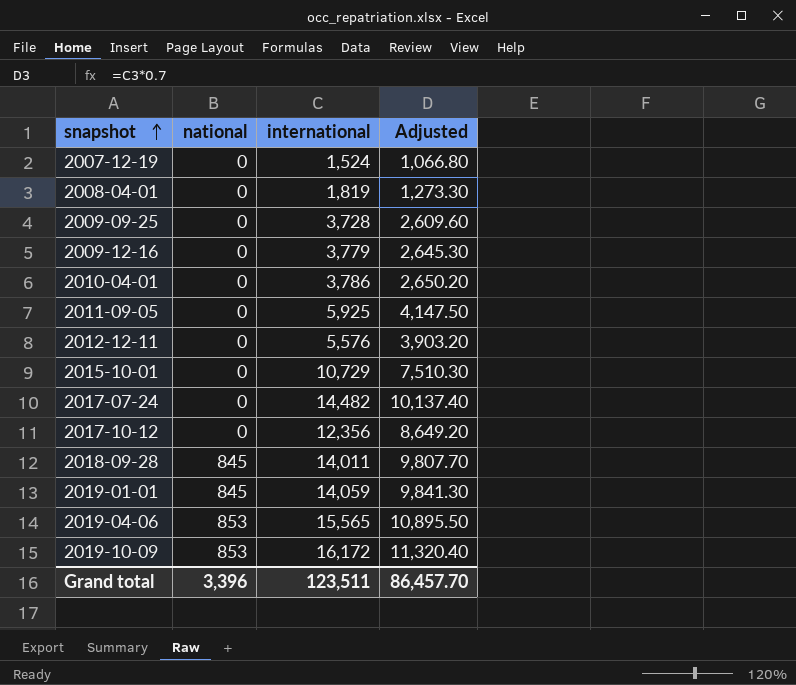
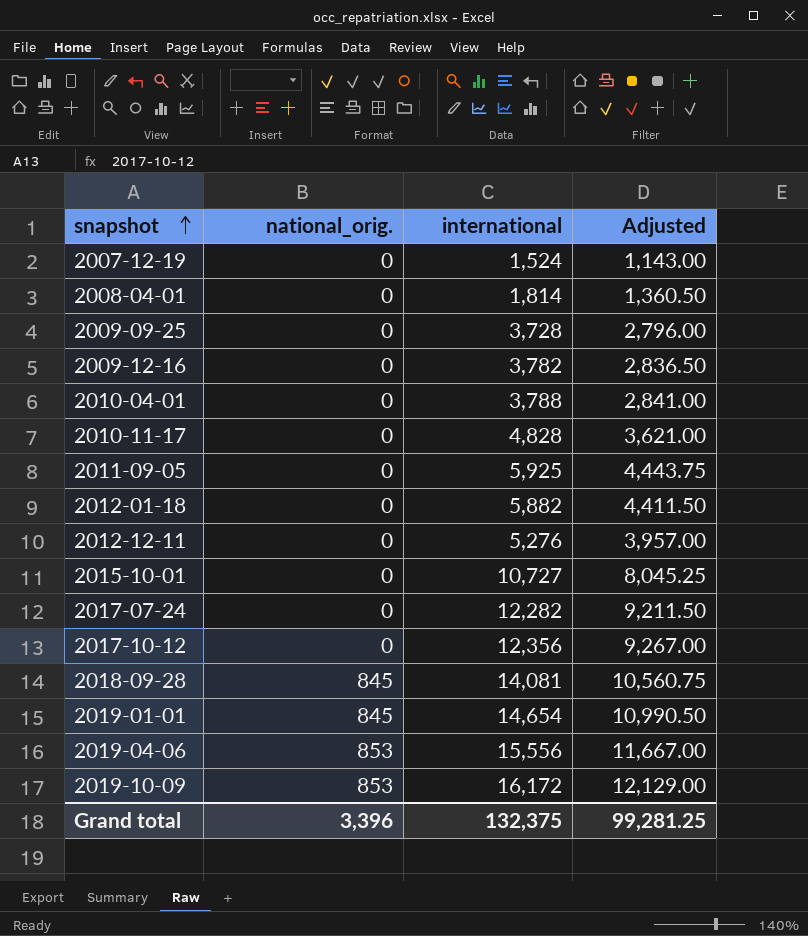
column name: national -> national_orig.
column Adjusted | formula: [international] * 0.7 -> [international] * 0.75
2008-04-01 | international: 1,819 -> 1,814
2009-12-16 | international: 3,779 -> 3,782
2010-04-01 | international: 3,786 -> 3,788
row 2010-11-17: none -> 0 | 4,828 | 3,621.00
row 2012-01-18: none -> 0 | 5,882 | 4,411.50
2012-12-11 | international: 5,576 -> 5,276
2015-10-01 | international: 10,729 -> 10,727
2017-07-24 | international: 14,482 -> 12,282
2018-09-28 | international: 14,011 -> 14,081
2019-01-01 | international: 14,059 -> 14,654
2019-04-06 | international: 15,565 -> 15,556
Grand total | international: 123,511 -> 132,375
Grand total | Adjusted: 86,457.70 -> 99,281.25

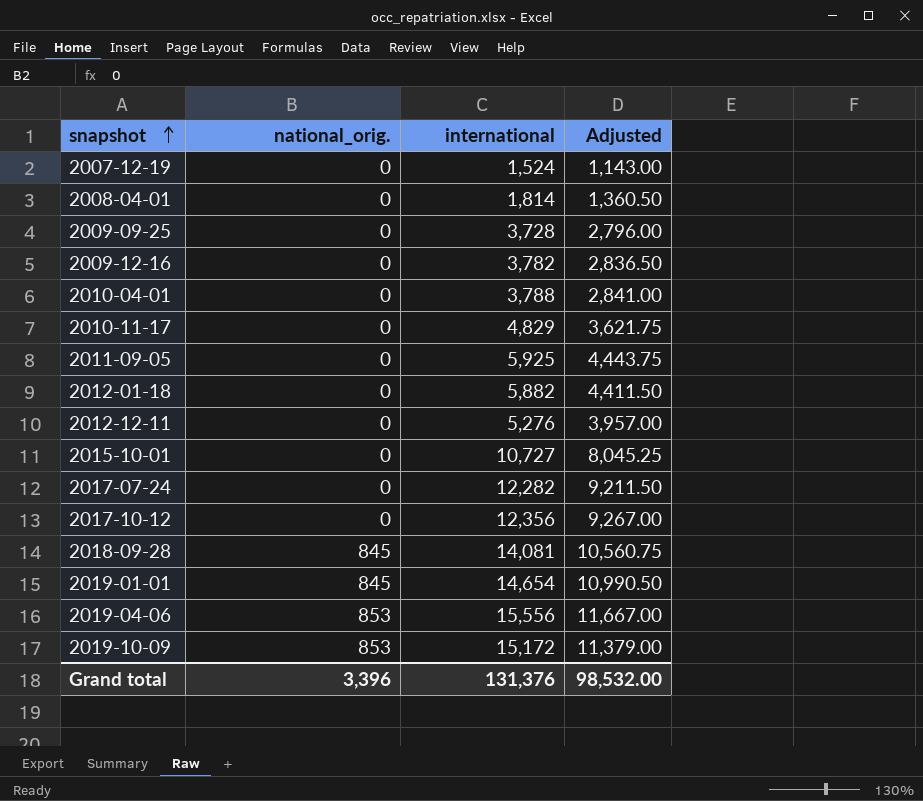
2010-11-17 | international: 4,828 -> 4,829
2010-11-17 | Adjusted: 3,621.00 -> 3,621.75
2019-10-09 | international: 16,172 -> 15,172
2019-10-09 | Adjusted: 12,129.00 -> 11,379.00
Grand total | international: 132,375 -> 131,376
Grand total | Adjusted: 99,281.25 -> 98,532.00

